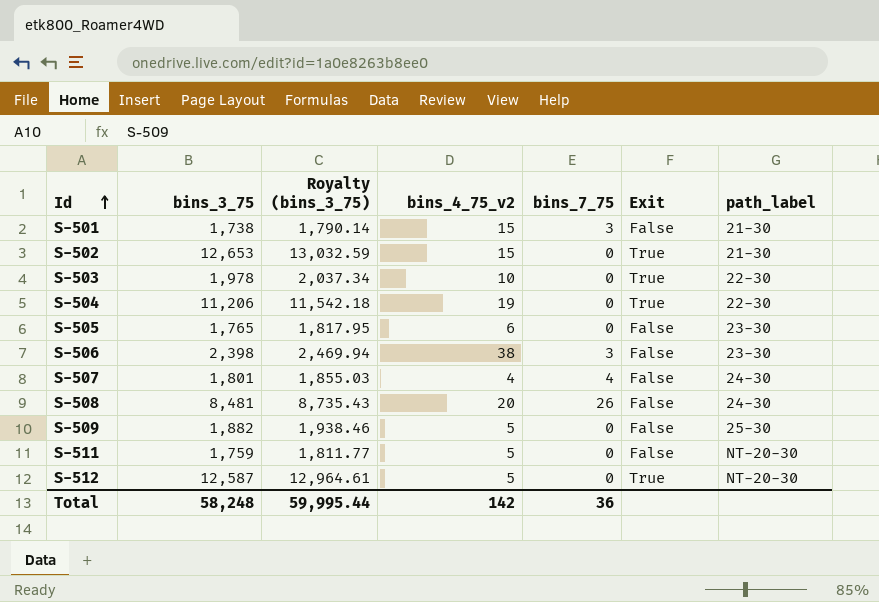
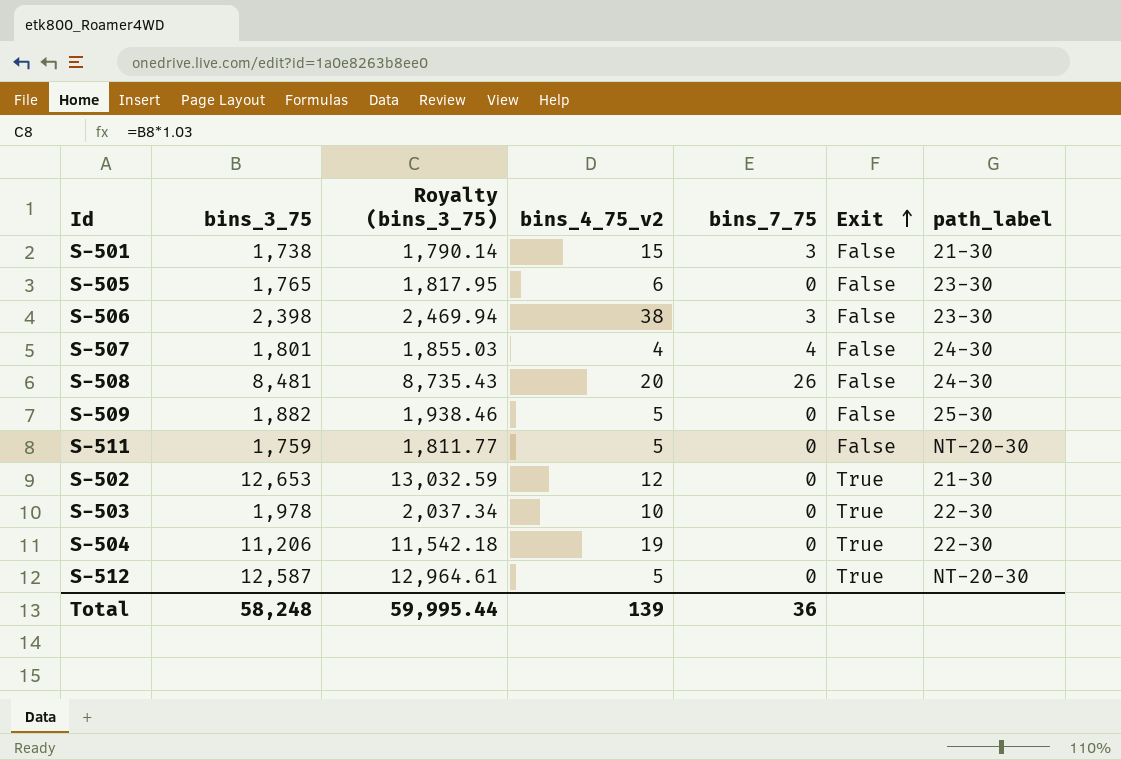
row order: Id ascending -> Exit ascending
S-502 | bins_4_75_v2: 15 -> 12
Total | bins_4_75_v2: 142 -> 139

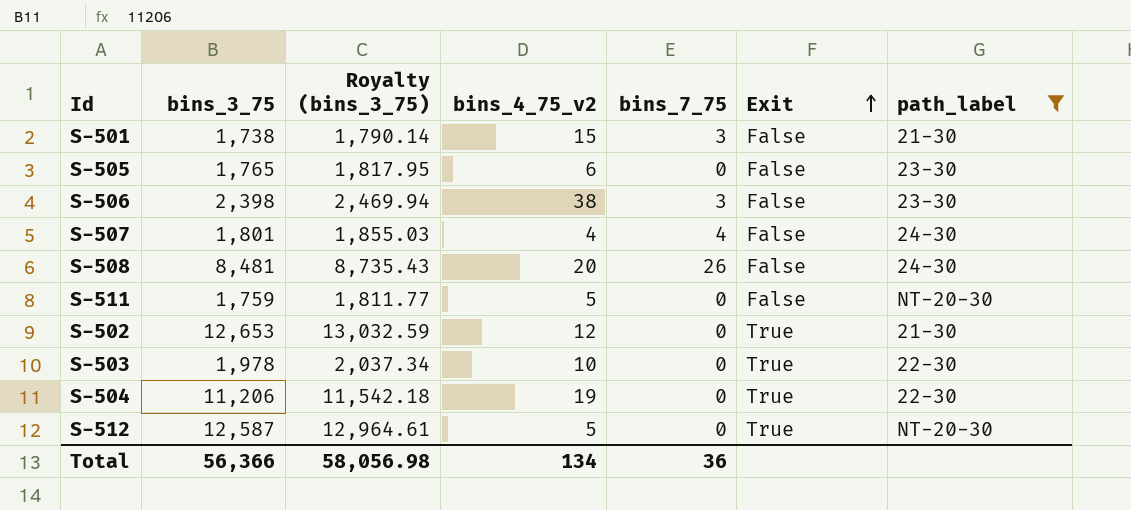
filter: none -> path_label != 25-30
Total | bins_3_75: 58,248 -> 56,366
Total | Royalty (bins_3_75): 59,995.44 -> 58,056.98
Total | bins_4_75_v2: 139 -> 134

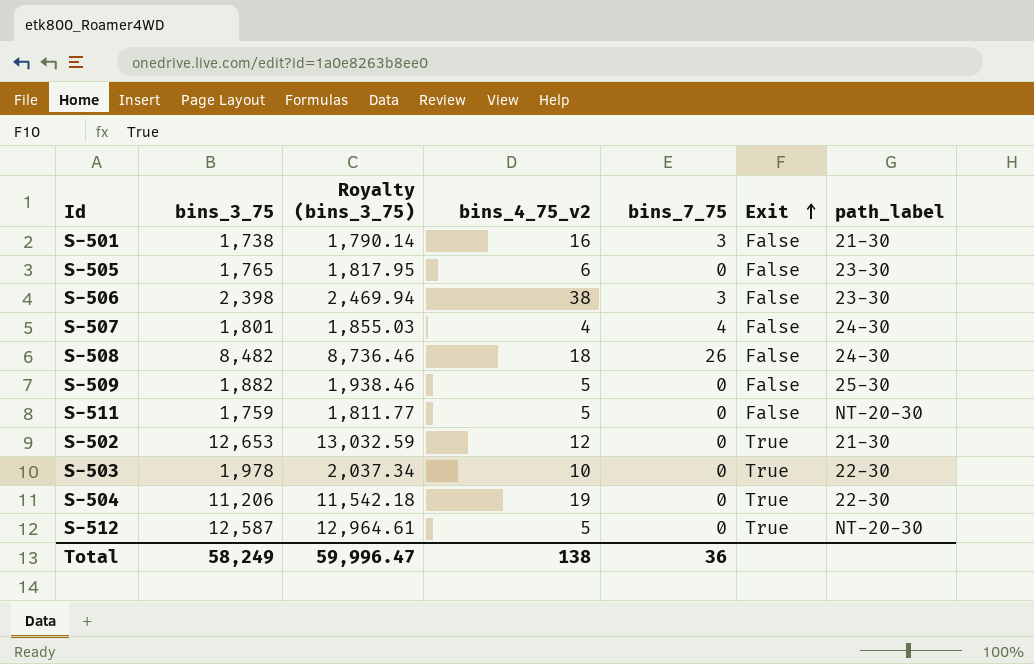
filter: path_label != 25-30 -> none
S-501 | bins_4_75_v2: 15 -> 16
S-508 | bins_3_75: 8,481 -> 8,482
S-508 | Royalty (bins_3_75): 8,735.43 -> 8,736.46
S-508 | bins_4_75_v2: 20 -> 18
Total | bins_3_75: 56,366 -> 58,249
Total | Royalty (bins_3_75): 58,056.98 -> 59,996.47
Total | bins_4_75_v2: 134 -> 138

